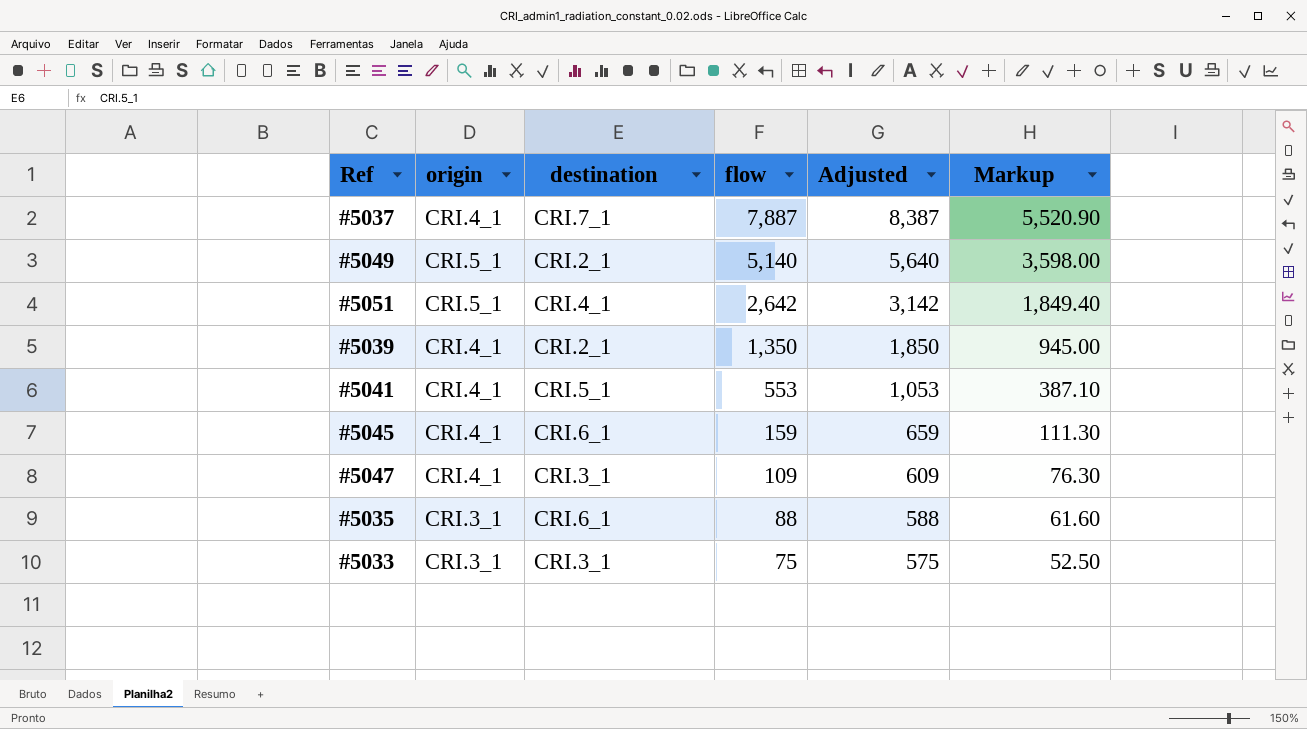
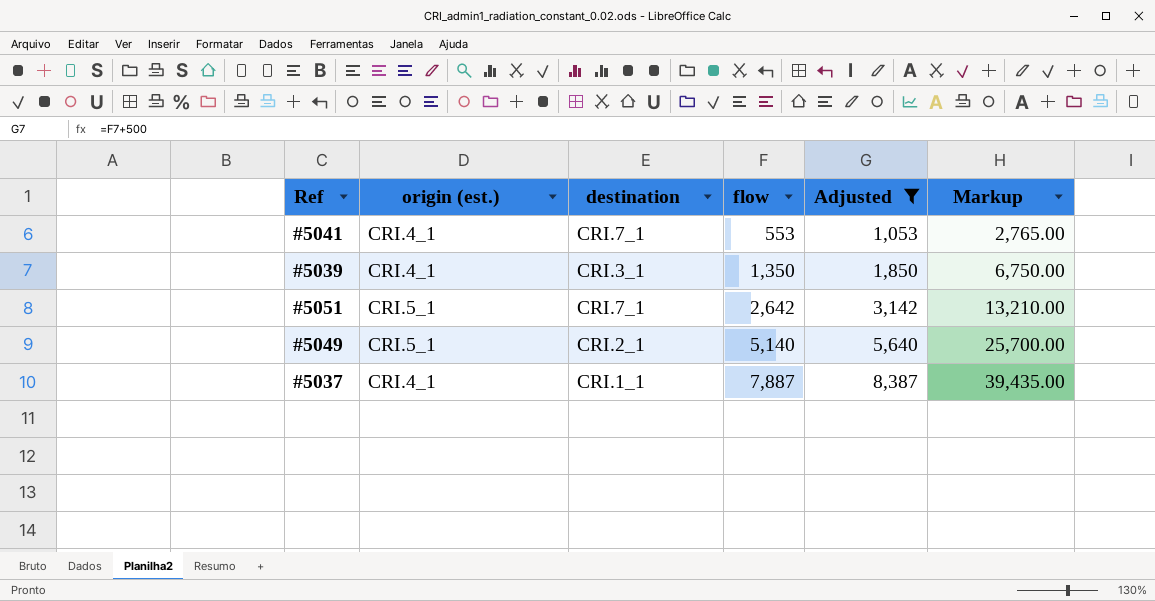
filter: none -> Adjusted >= 1,053
row order: flow descending -> flow ascending
column name: origin -> origin (est.)
column Markup | formula: [flow] * 0.7 -> [flow] * 5
#5041 | destination: CRI.5_1 -> CRI.7_1
#5039 | destination: CRI.2_1 -> CRI.3_1
#5051 | destination: CRI.4_1 -> CRI.7_1
#5037 | destination: CRI.7_1 -> CRI.1_1

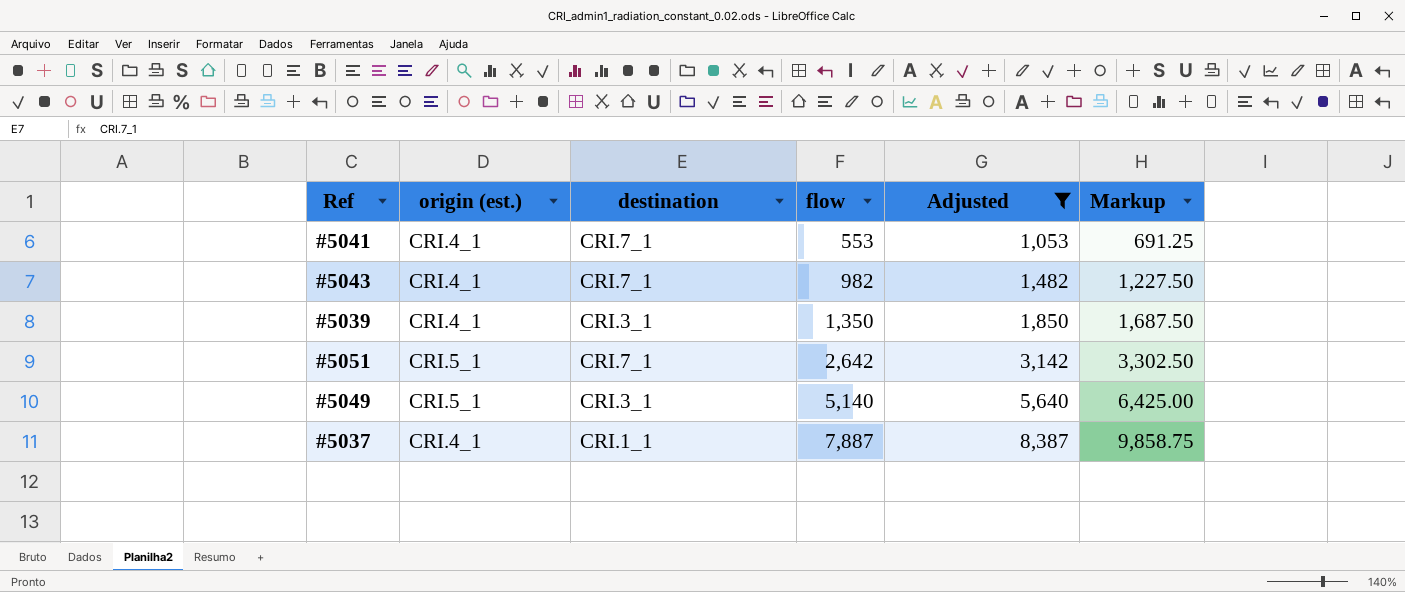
column Markup | formula: [flow] * 5 -> [flow] * 1.25
row #5043: none -> CRI.4_1 | CRI.7_1 | 982 | 1,482 | 1,227.50
#5049 | destination: CRI.2_1 -> CRI.3_1

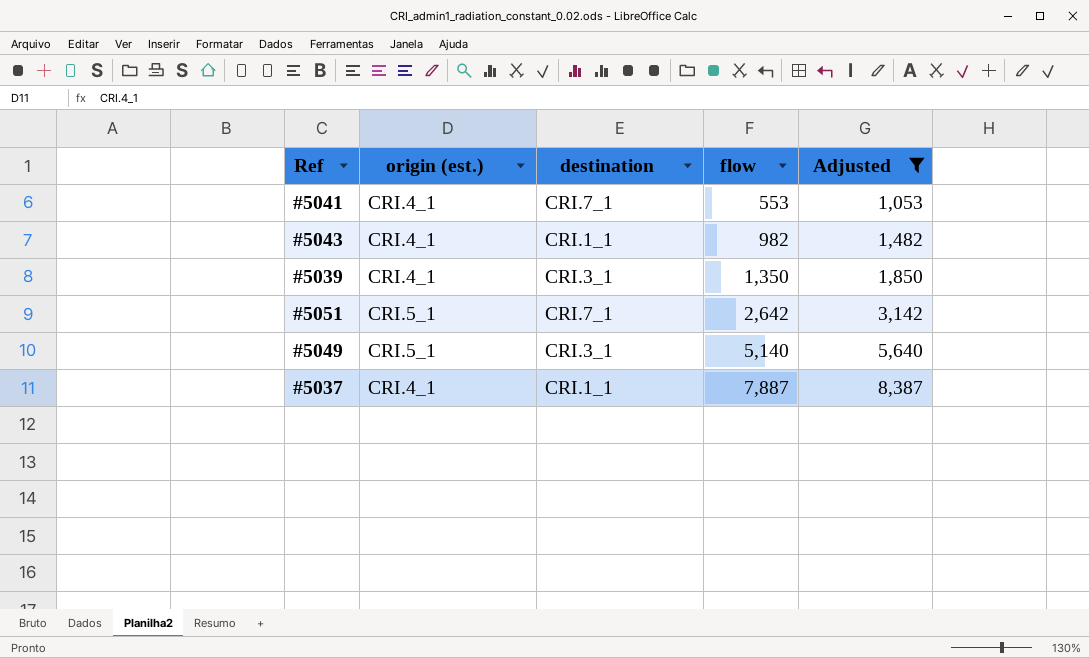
column Markup | formula: [flow] * 1.25 -> none
#5043 | destination: CRI.7_1 -> CRI.1_1

